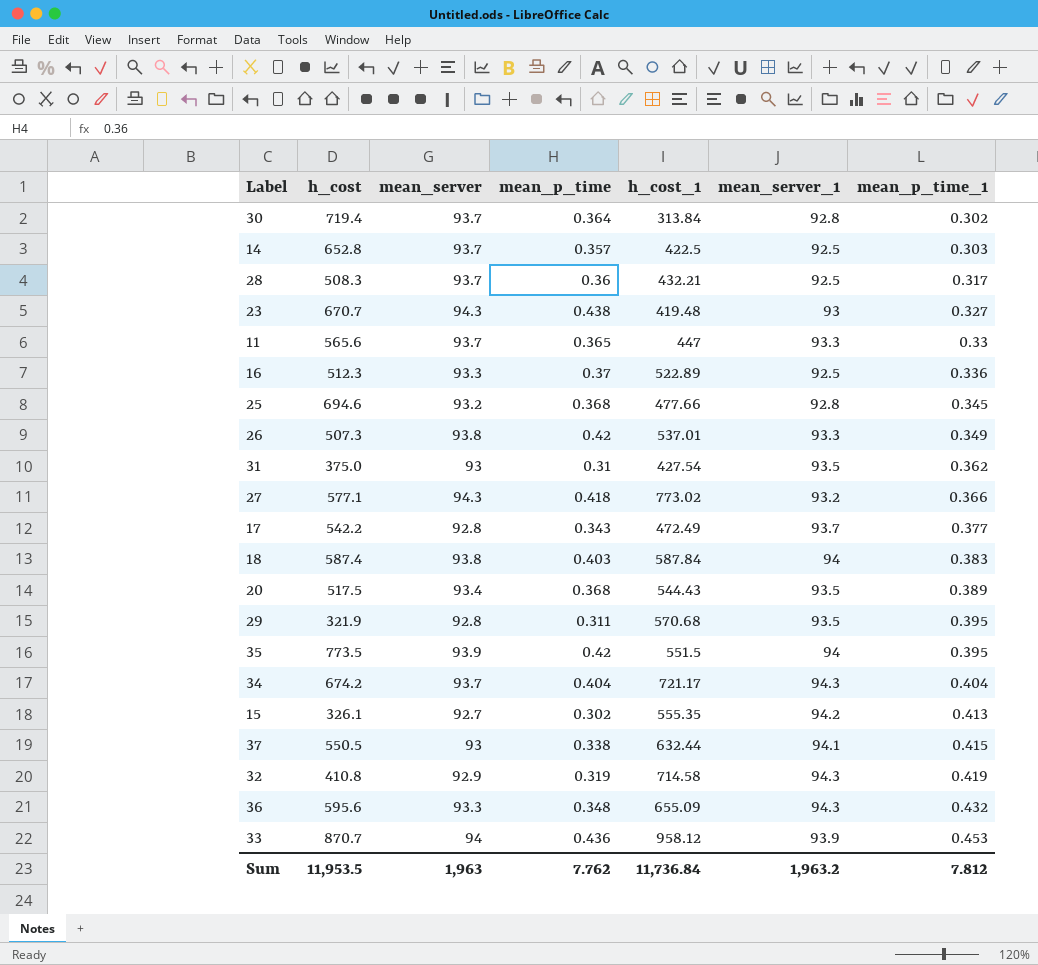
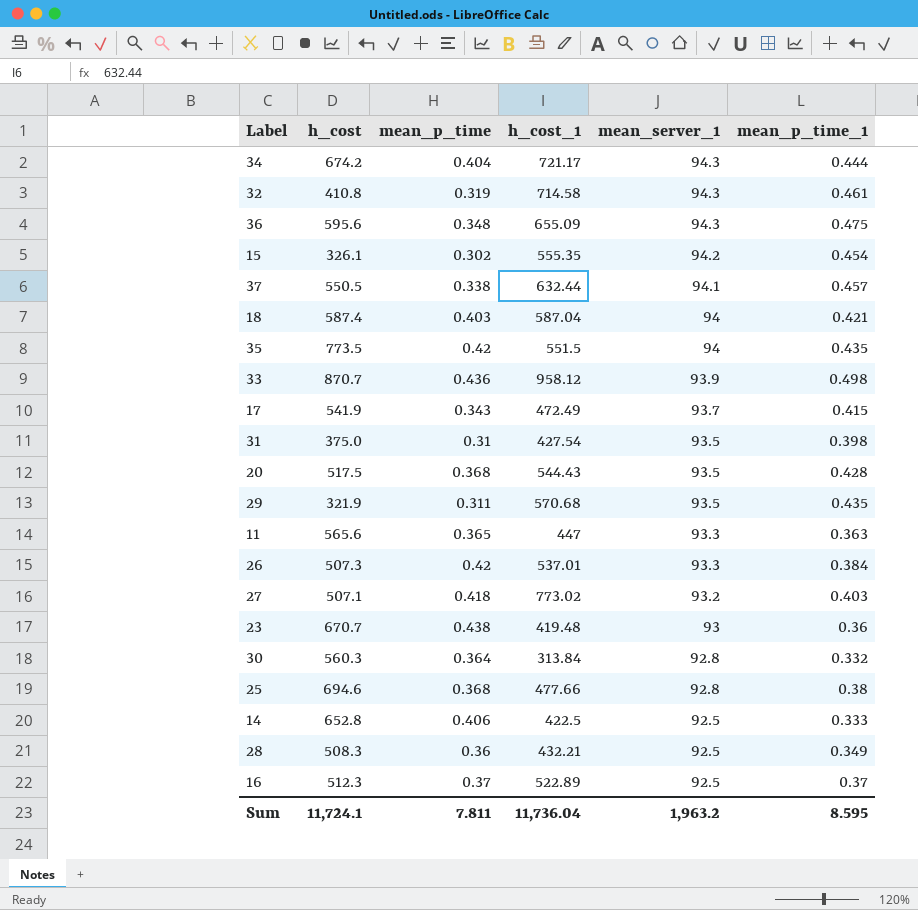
row order: mean_p_time_1 ascending -> mean_server_1 descending
column mean_server | position: 3 -> none
34 | mean_p_time_1: 0.404 -> 0.444
32 | mean_p_time_1: 0.419 -> 0.461
36 | mean_p_time_1: 0.432 -> 0.475
15 | mean_p_time_1: 0.413 -> 0.454
37 | mean_p_time_1: 0.415 -> 0.457
18 | h_cost_1: 587.84 -> 587.04
18 | mean_p_time_1: 0.383 -> 0.421
35 | mean_p_time_1: 0.395 -> 0.435
33 | mean_p_time_1: 0.453 -> 0.498
17 | h_cost: 542.2 -> 541.9
17 | mean_p_time_1: 0.377 -> 0.415
31 | mean_p_time_1: 0.362 -> 0.398
20 | mean_p_time_1: 0.389 -> 0.428
29 | mean_p_time_1: 0.395 -> 0.435
11 | mean_p_time_1: 0.33 -> 0.363
26 | mean_p_time_1: 0.349 -> 0.384
27 | h_cost: 577.1 -> 507.1
27 | mean_p_time_1: 0.366 -> 0.403
23 | mean_p_time_1: 0.327 -> 0.36
30 | h_cost: 719.4 -> 560.3
30 | mean_p_time_1: 0.302 -> 0.332
25 | mean_p_time_1: 0.345 -> 0.38
14 | mean_p_time: 0.357 -> 0.406
14 | mean_p_time_1: 0.303 -> 0.333
28 | mean_p_time_1: 0.317 -> 0.349
16 | mean_p_time_1: 0.336 -> 0.37
Sum | h_cost: 11,953.5 -> 11,724.1
Sum | mean_p_time: 7.762 -> 7.811
Sum | h_cost_1: 11,736.84 -> 11,736.04
Sum | mean_p_time_1: 7.812 -> 8.595

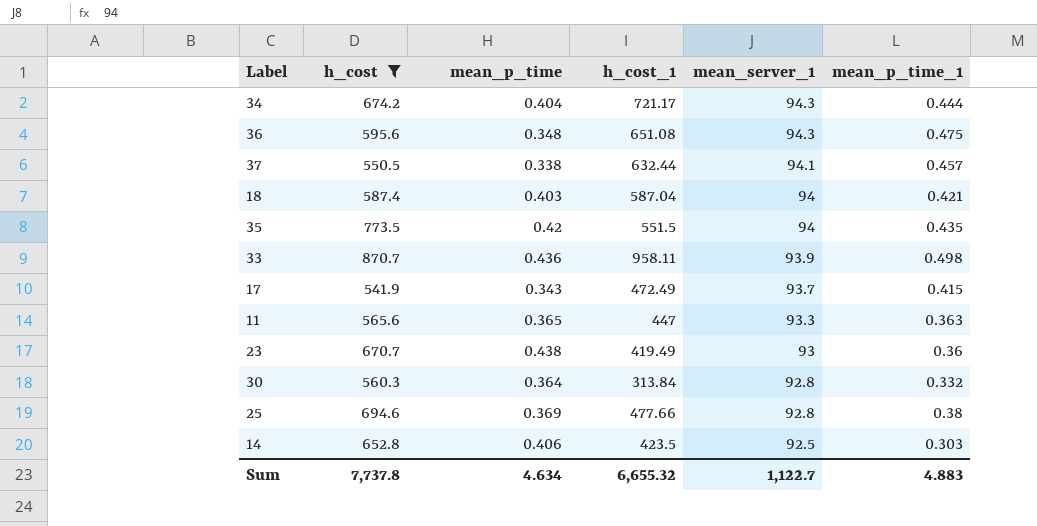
filter: none -> h_cost >= 541.9
36 | h_cost_1: 655.09 -> 651.08
33 | h_cost_1: 958.12 -> 958.11
23 | h_cost_1: 419.48 -> 419.49
25 | mean_p_time: 0.368 -> 0.369
14 | h_cost_1: 422.5 -> 423.5
14 | mean_p_time_1: 0.333 -> 0.303
Sum | h_cost: 11,724.1 -> 7,737.8
Sum | mean_p_time: 7.811 -> 4.634
Sum | h_cost_1: 11,736.04 -> 6,655.32
Sum | mean_server_1: 1,963.2 -> 1,122.7
Sum | mean_p_time_1: 8.595 -> 4.883

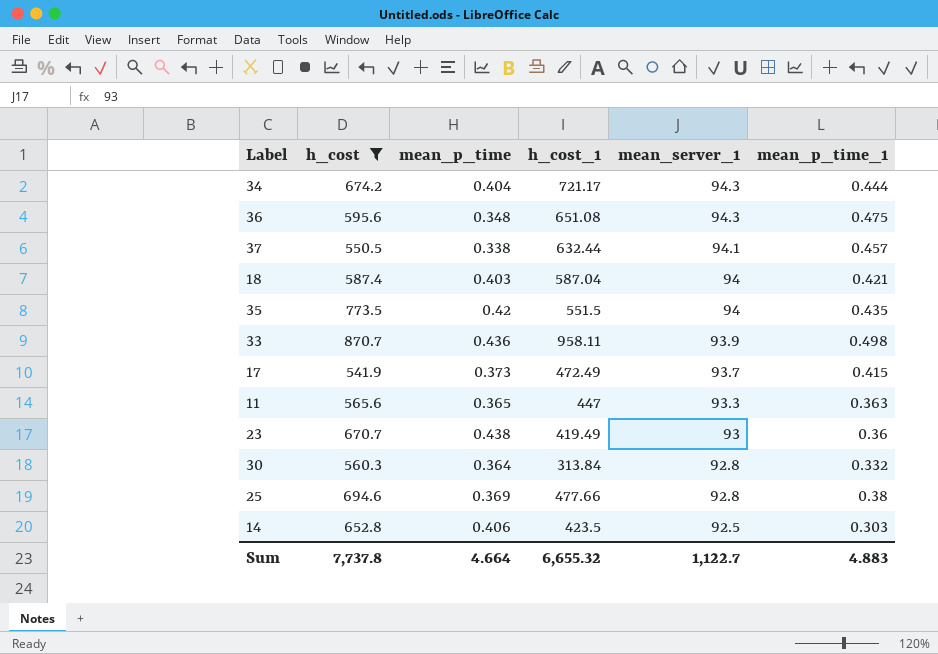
17 | mean_p_time: 0.343 -> 0.373
Sum | mean_p_time: 4.634 -> 4.664

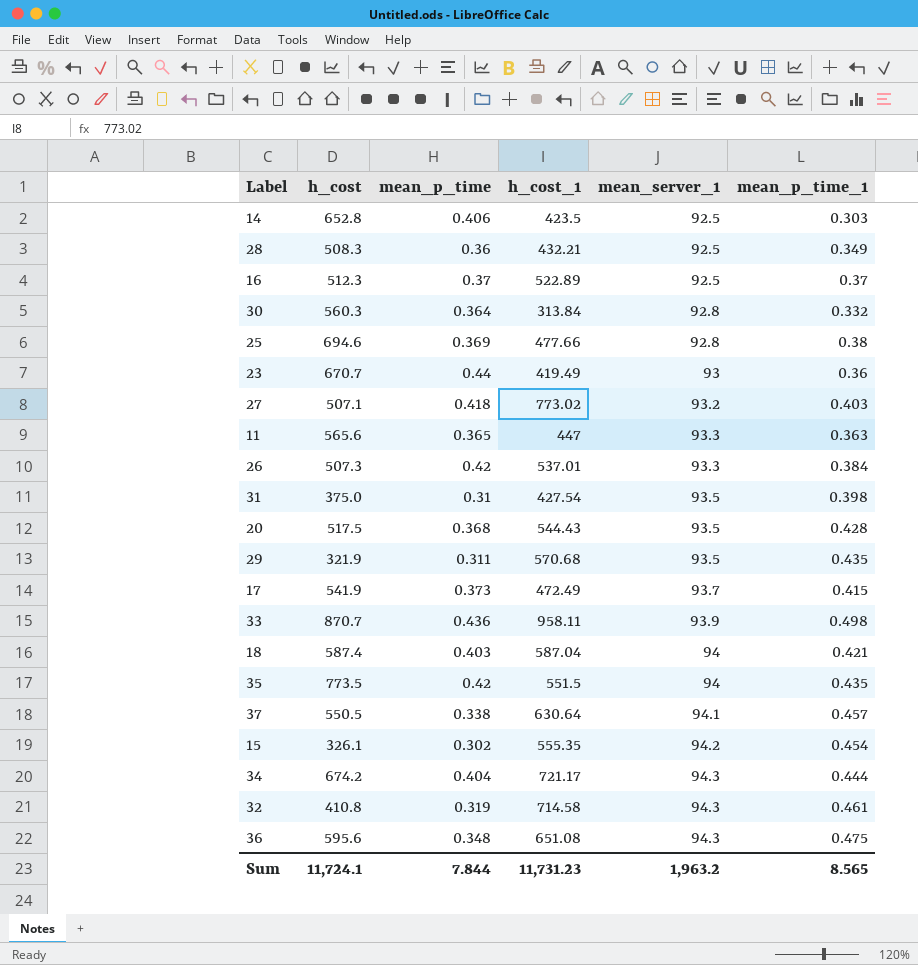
filter: h_cost >= 541.9 -> none
row order: mean_server_1 descending -> mean_server_1 ascending
23 | mean_p_time: 0.438 -> 0.44
37 | h_cost_1: 632.44 -> 630.64
Sum | h_cost: 7,737.8 -> 11,724.1
Sum | mean_p_time: 4.664 -> 7.844
Sum | h_cost_1: 6,655.32 -> 11,731.23
Sum | mean_server_1: 1,122.7 -> 1,963.2
Sum | mean_p_time_1: 4.883 -> 8.565

